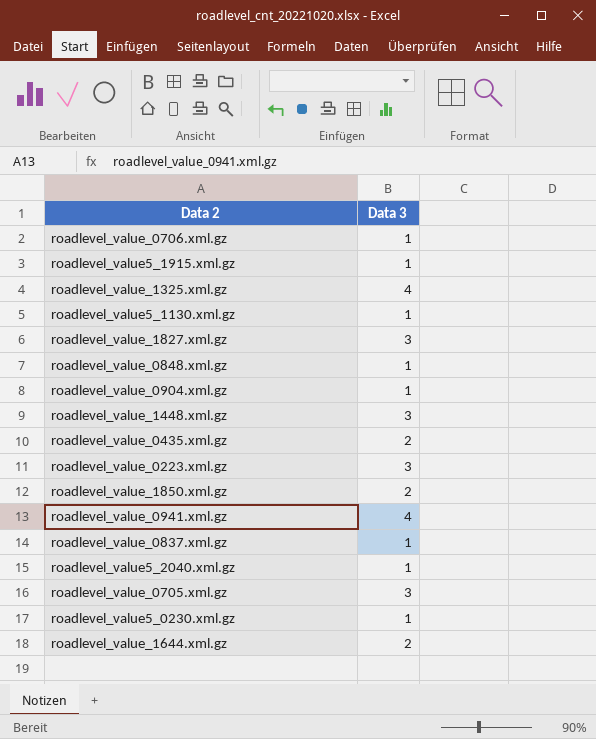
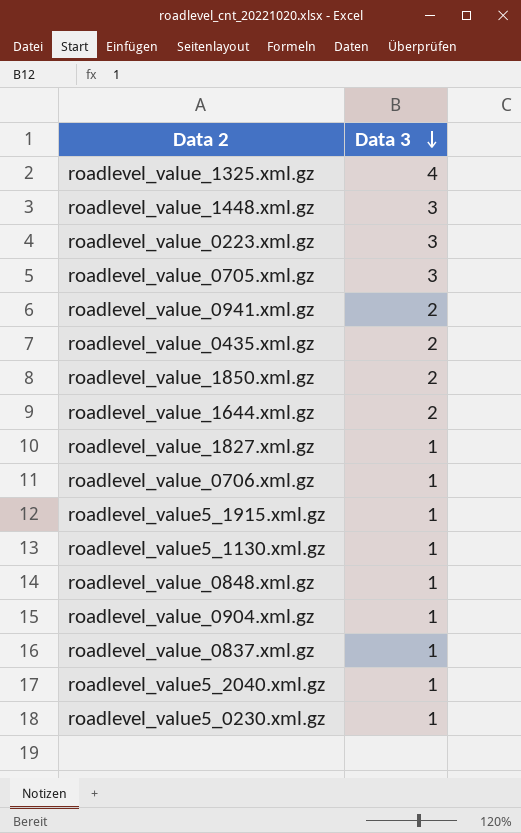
row order: none -> Data 3 descending
roadlevel_value_0941.xml.gz | Data 3: 4 -> 2
roadlevel_value_1827.xml.gz | Data 3: 3 -> 1

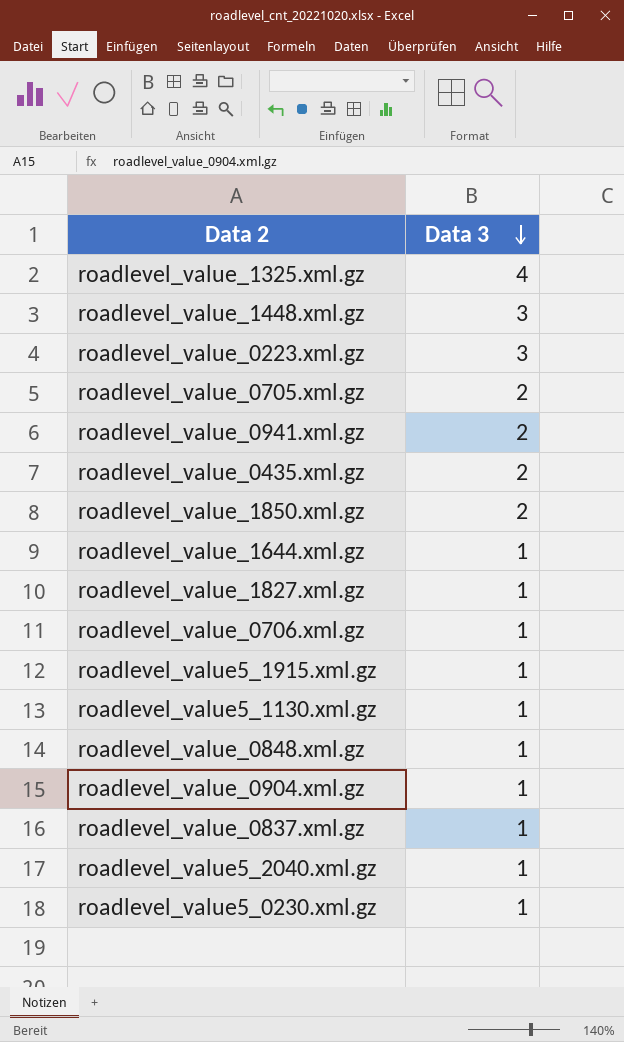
roadlevel_value_0705.xml.gz | Data 3: 3 -> 2
roadlevel_value_1644.xml.gz | Data 3: 2 -> 1

